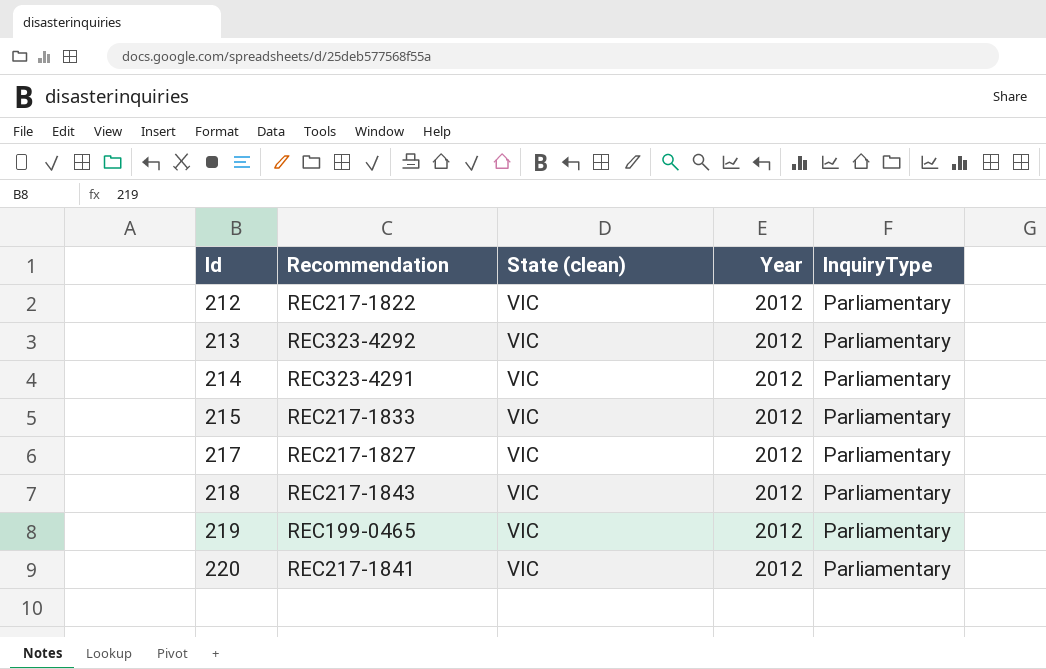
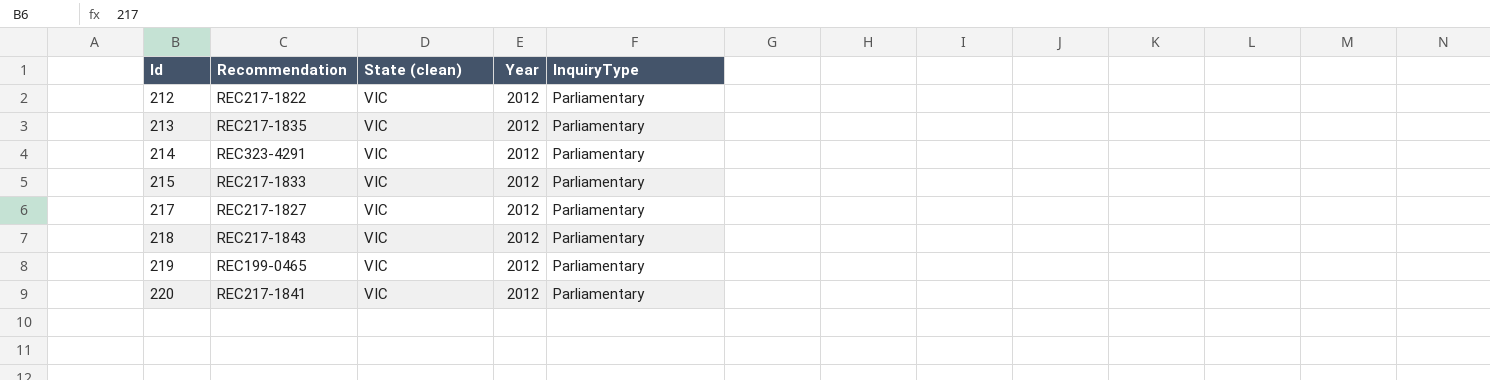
213 | Recommendation: REC323-4292 -> REC217-1835

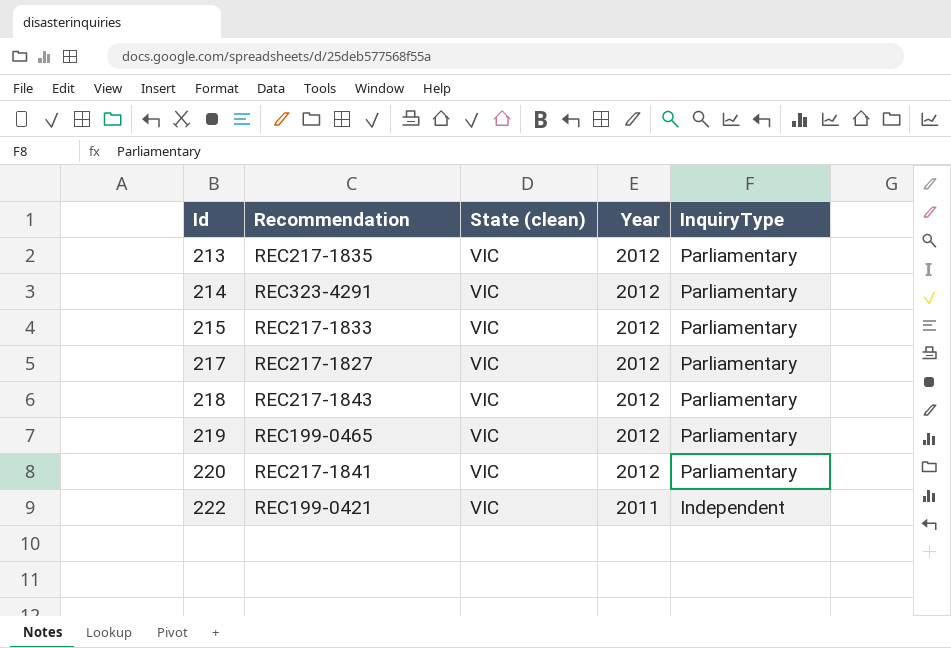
row 212: REC217-1822 | VIC | 2012 | Parliamentary -> none
row 222: none -> REC199-0421 | VIC | 2011 | Independent

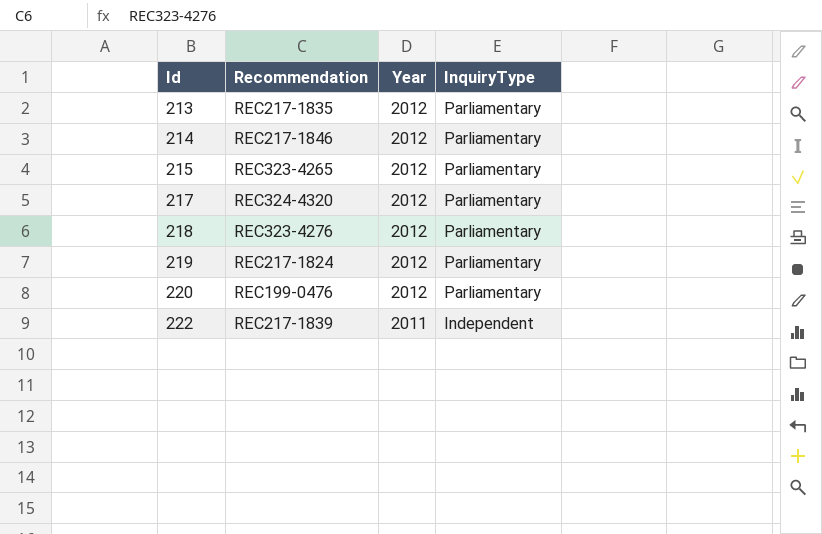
column State (clean) | position: 3 -> none
214 | Recommendation: REC323-4291 -> REC217-1846
215 | Recommendation: REC217-1833 -> REC323-4265
217 | Recommendation: REC217-1827 -> REC324-4320
218 | Recommendation: REC217-1843 -> REC323-4276
219 | Recommendation: REC199-0465 -> REC217-1824
220 | Recommendation: REC217-1841 -> REC199-0476
222 | Recommendation: REC199-0421 -> REC217-1839

